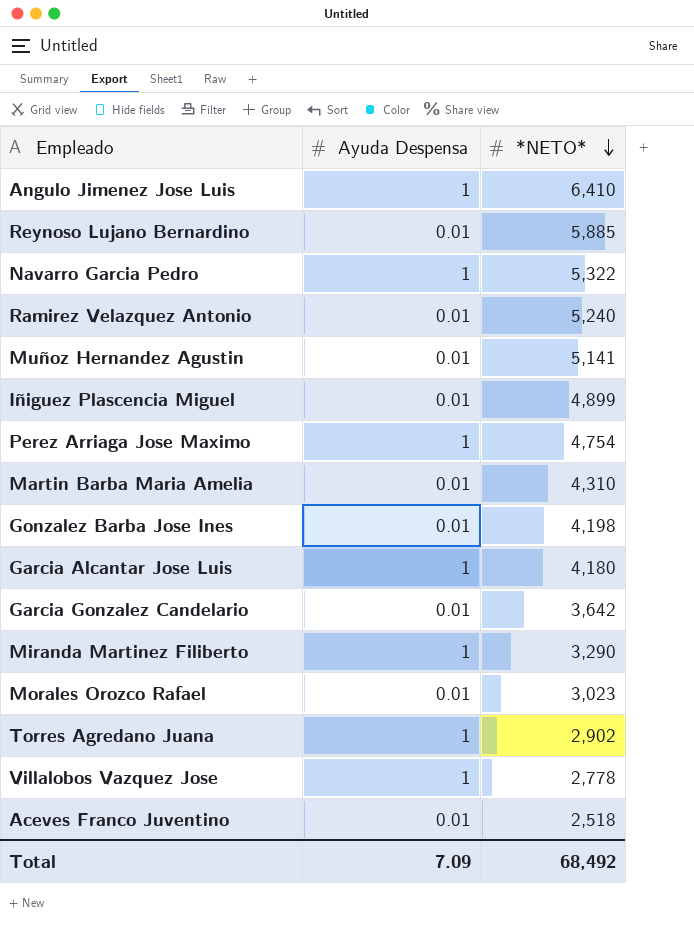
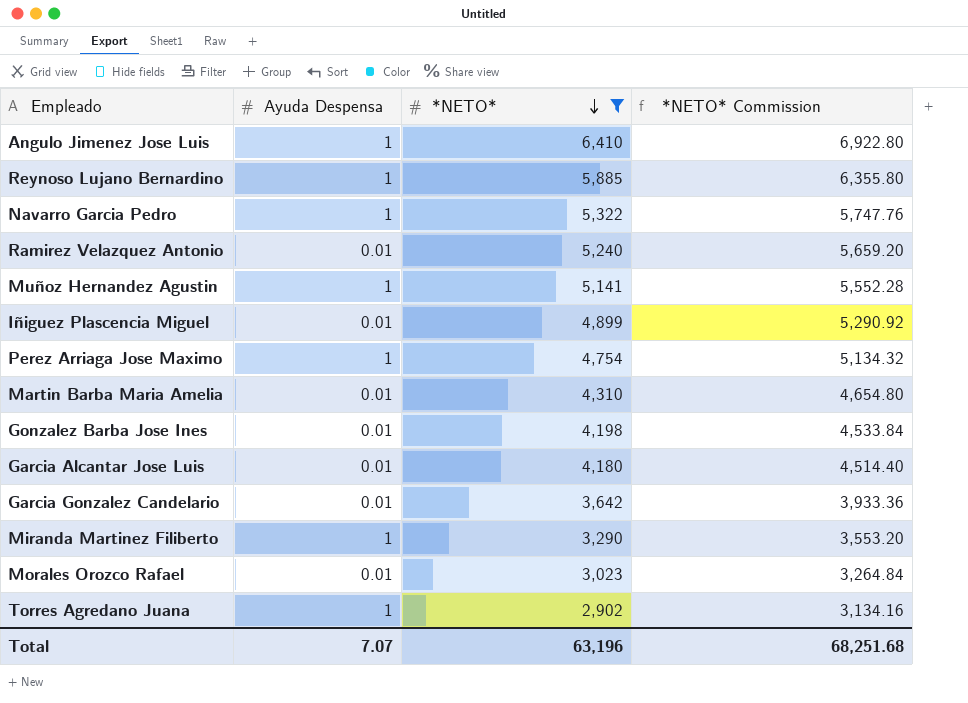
filter: none -> *NETO* >= 2,902
column *NETO* Commission | formula: none -> [*NETO*] * 1.08
Reynoso Lujano Bernardino | Ayuda Despensa: 0.01 -> 1
Muñoz Hernandez Agustin | Ayuda Despensa: 0.01 -> 1
Garcia Alcantar Jose Luis | Ayuda Despensa: 1 -> 0.01
Total | Ayuda Despensa: 7.09 -> 7.07
Total | *NETO*: 68,492 -> 63,196

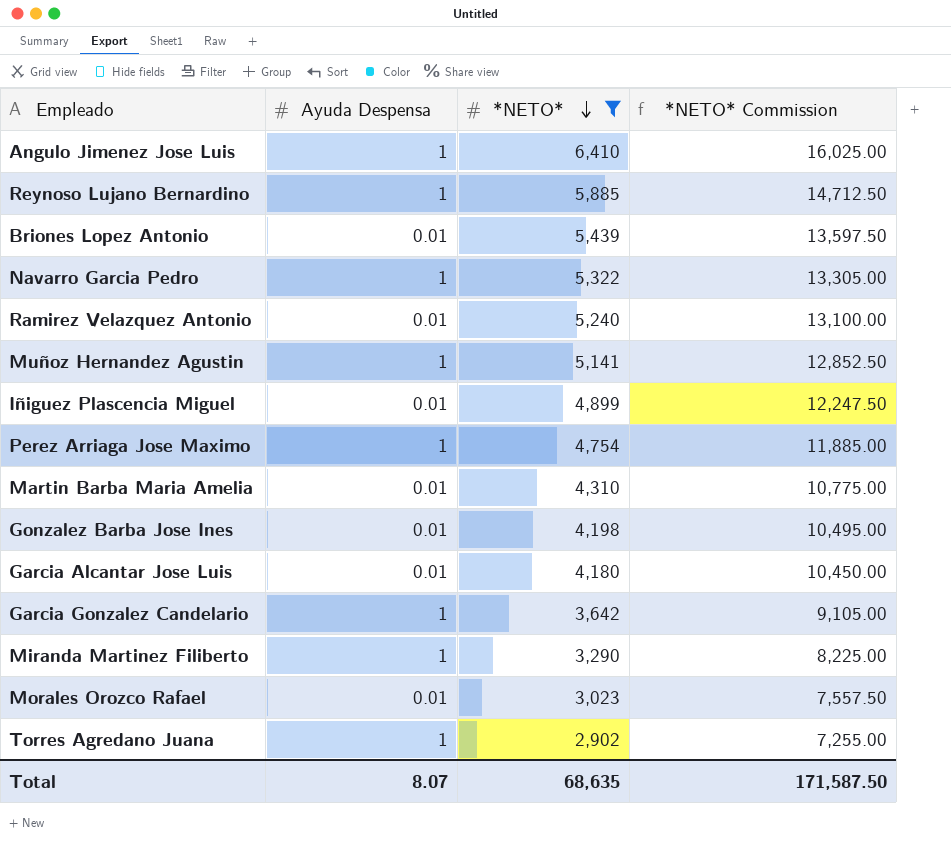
column *NETO* Commission | formula: [*NETO*] * 1.08 -> [*NETO*] * 2.5
row Briones Lopez Antonio: none -> 0.01 | 5,439 | 13,597.50
Garcia Gonzalez Candelario | Ayuda Despensa: 0.01 -> 1
Total | Ayuda Despensa: 7.07 -> 8.07
Total | *NETO*: 63,196 -> 68,635
Total | *NETO* Commission: 68,251.68 -> 171,587.50

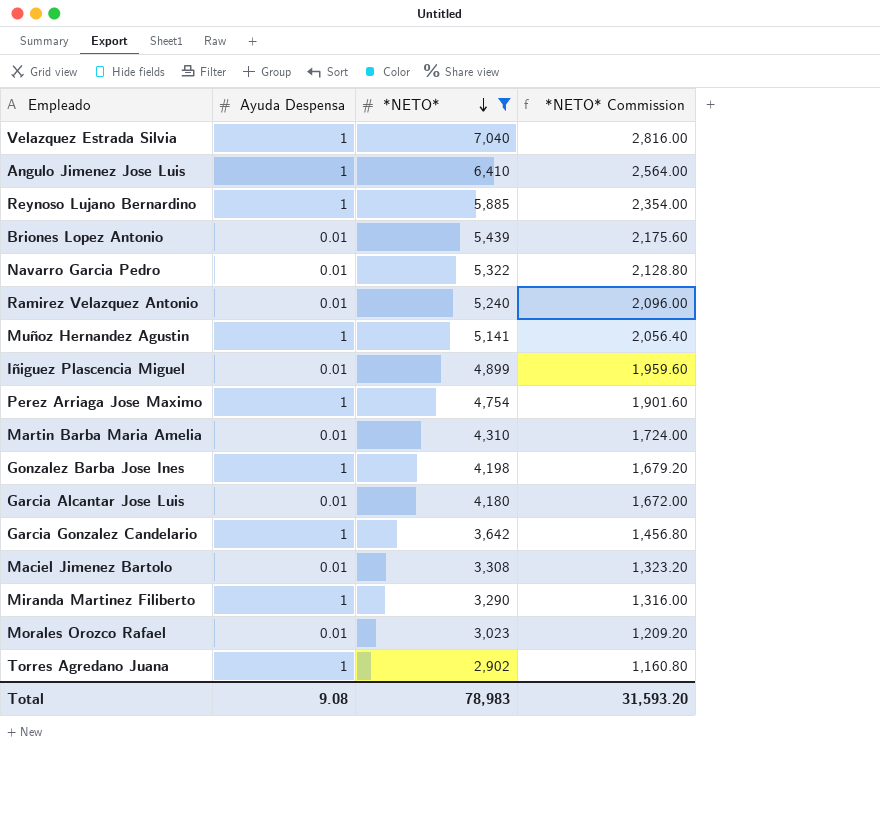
column *NETO* Commission | formula: [*NETO*] * 2.5 -> [*NETO*] * 0.4
row Velazquez Estrada Silvia: none -> 1 | 7,040 | 2,816.00
Navarro Garcia Pedro | Ayuda Despensa: 1 -> 0.01
Gonzalez Barba Jose Ines | Ayuda Despensa: 0.01 -> 1
row Maciel Jimenez Bartolo: none -> 0.01 | 3,308 | 1,323.20
Total | Ayuda Despensa: 8.07 -> 9.08
Total | *NETO*: 68,635 -> 78,983
Total | *NETO* Commission: 171,587.50 -> 31,593.20

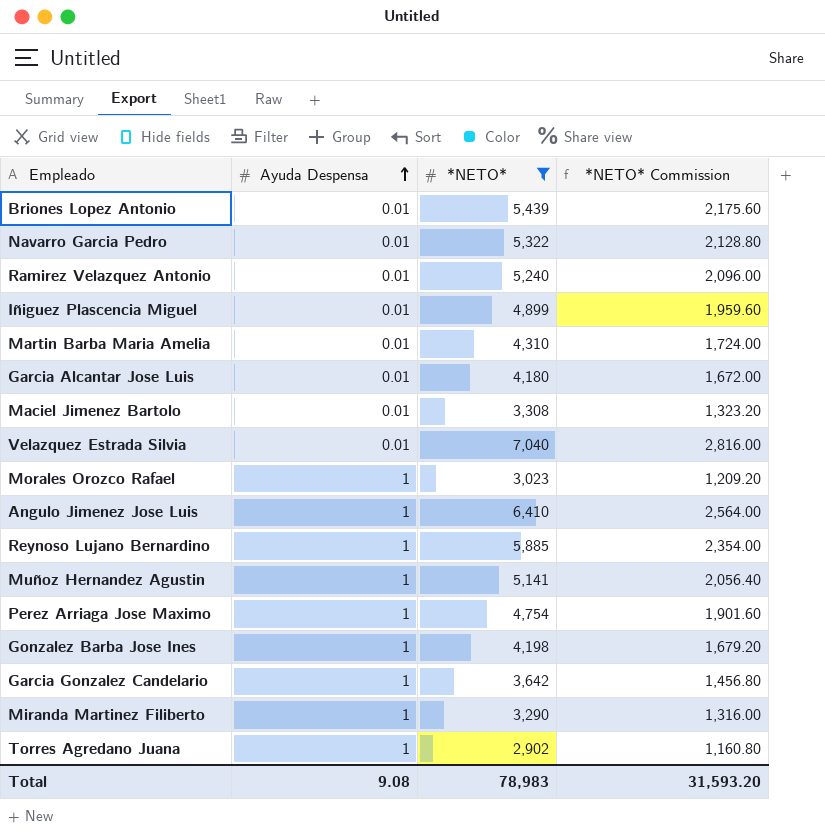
row order: *NETO* descending -> Ayuda Despensa ascending
Velazquez Estrada Silvia | Ayuda Despensa: 1 -> 0.01
Morales Orozco Rafael | Ayuda Despensa: 0.01 -> 1

